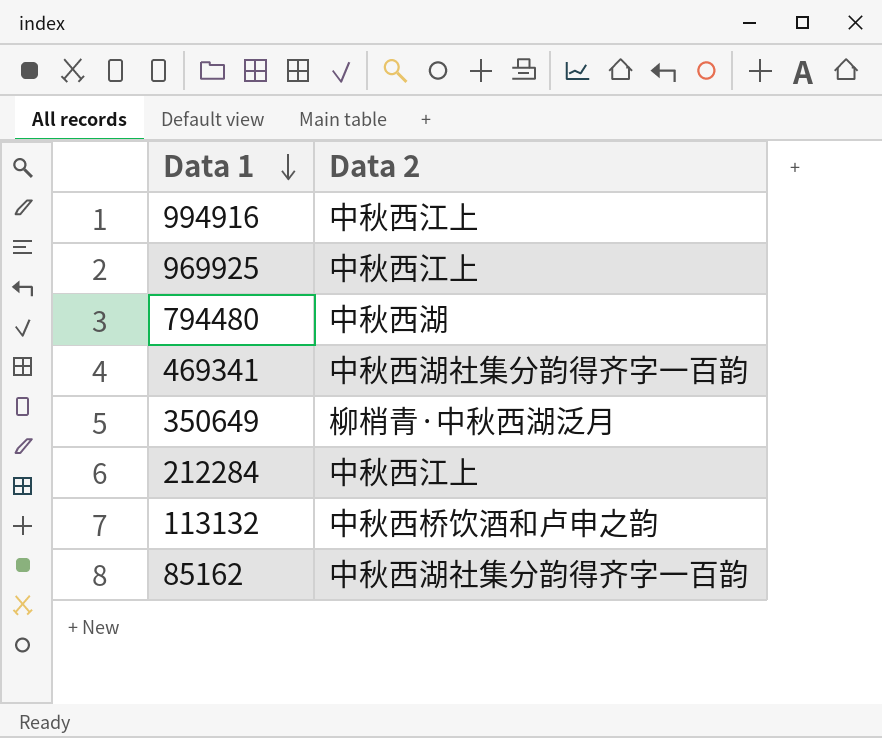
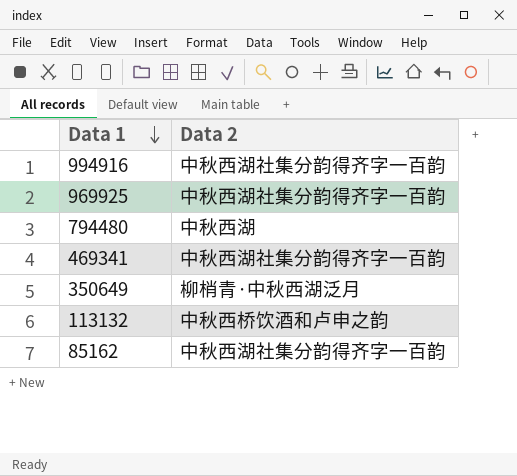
row 212284: 中秋西江上 -> none
994916 | Data 2: 中秋西江上 -> 中秋西湖社集分韵得齐字一百韵
969925 | Data 2: 中秋西江上 -> 中秋西湖社集分韵得齐字一百韵

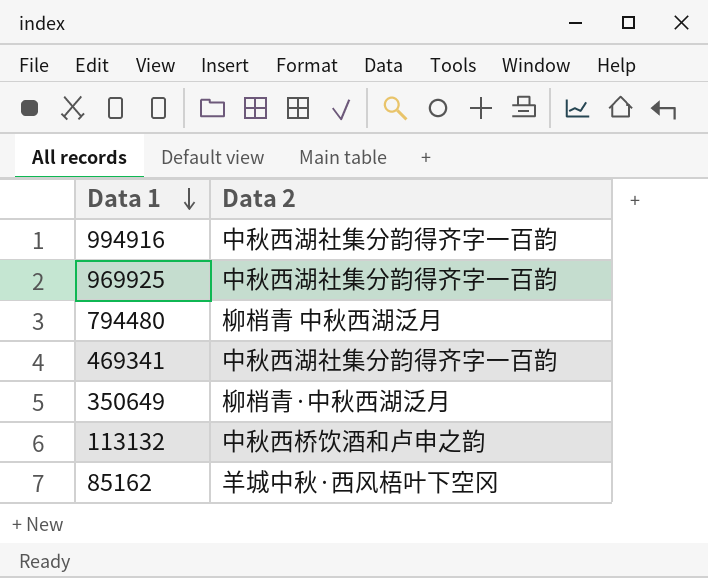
794480 | Data 2: 中秋西湖 -> 柳梢青 中秋西湖泛月
85162 | Data 2: 中秋西湖社集分韵得齐字一百韵 -> 羊城中秋·西风梧叶下空冈

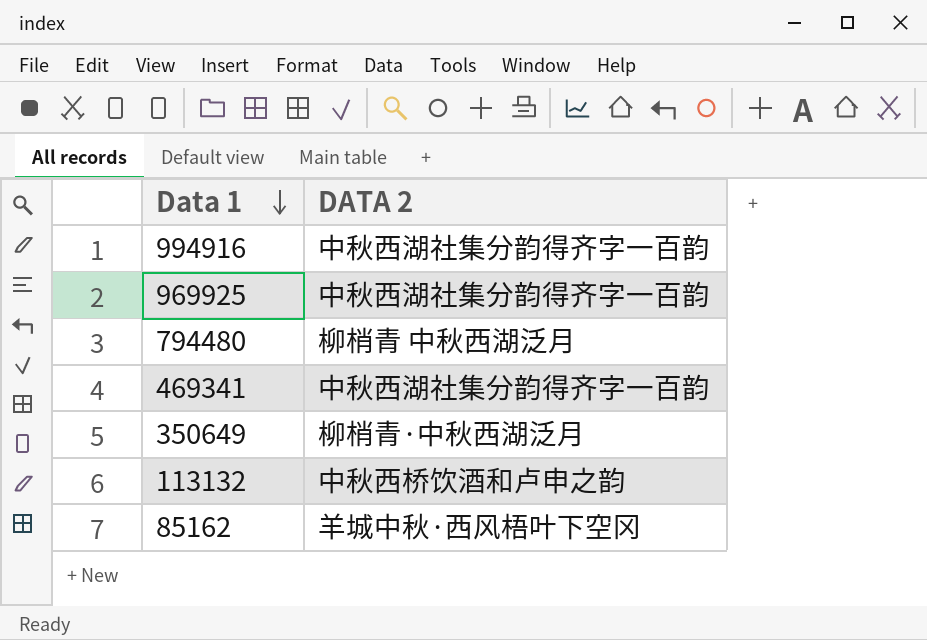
column name: Data 2 -> DATA 2

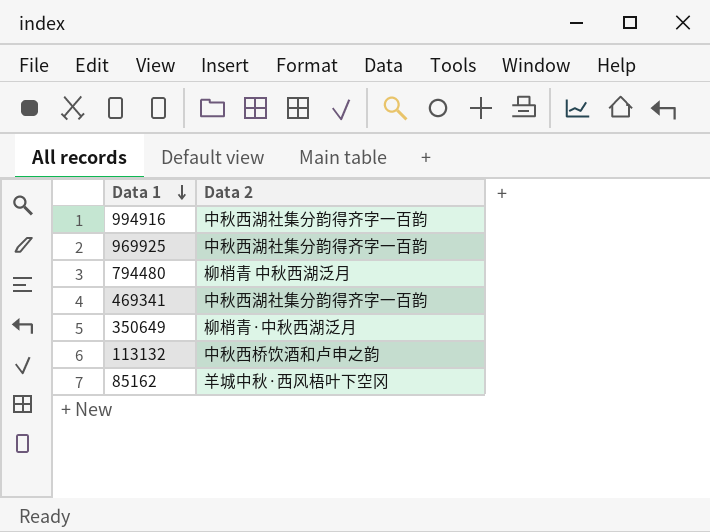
column name: DATA 2 -> Data 2

